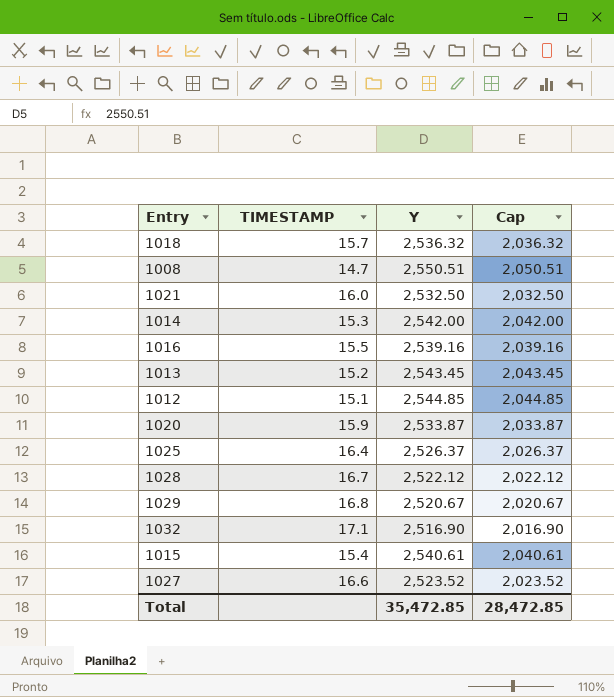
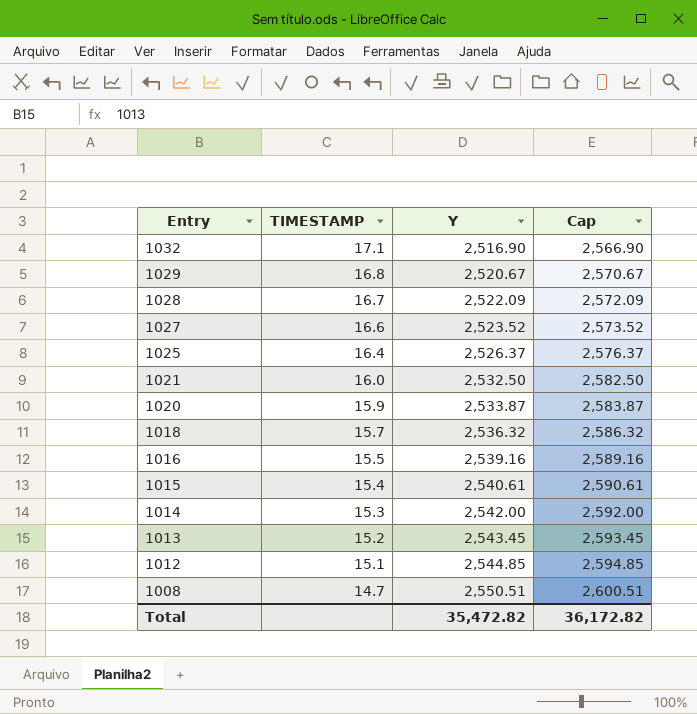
row order: none -> Entry descending
column Cap | formula: [Y] - 500 -> [Y] + 50
1028 | Y: 2,522.12 -> 2,522.09
Total | Y: 35,472.85 -> 35,472.82
Total | Cap: 28,472.85 -> 36,172.82

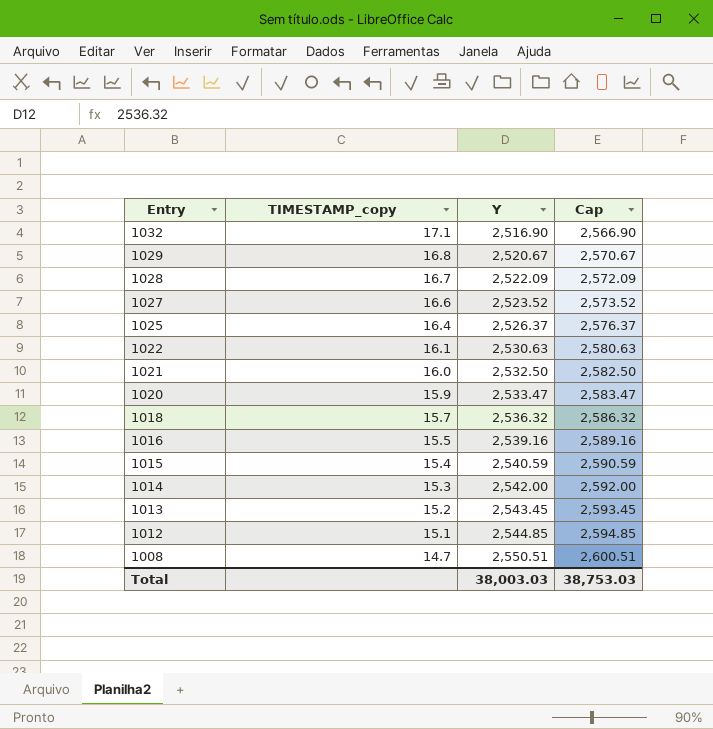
column name: TIMESTAMP -> TIMESTAMP_copy
row 1022: none -> 16.1 | 2,530.63 | 2,580.63
1020 | Y: 2,533.87 -> 2,533.47
1020 | Cap: 2,583.87 -> 2,583.47
1015 | Y: 2,540.61 -> 2,540.59
1015 | Cap: 2,590.61 -> 2,590.59
Total | Y: 35,472.82 -> 38,003.03
Total | Cap: 36,172.82 -> 38,753.03

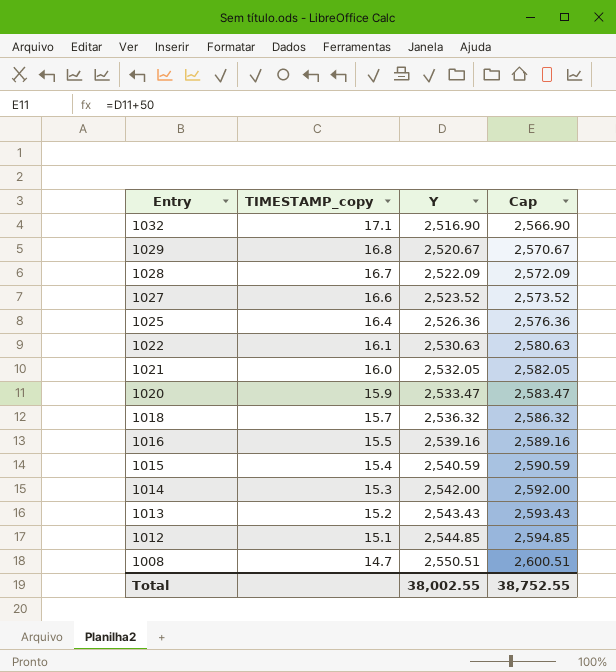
1025 | Y: 2,526.37 -> 2,526.36
1025 | Cap: 2,576.37 -> 2,576.36
1021 | Y: 2,532.50 -> 2,532.05
1021 | Cap: 2,582.50 -> 2,582.05
1013 | Y: 2,543.45 -> 2,543.43
1013 | Cap: 2,593.45 -> 2,593.43
Total | Y: 38,003.03 -> 38,002.55
Total | Cap: 38,753.03 -> 38,752.55

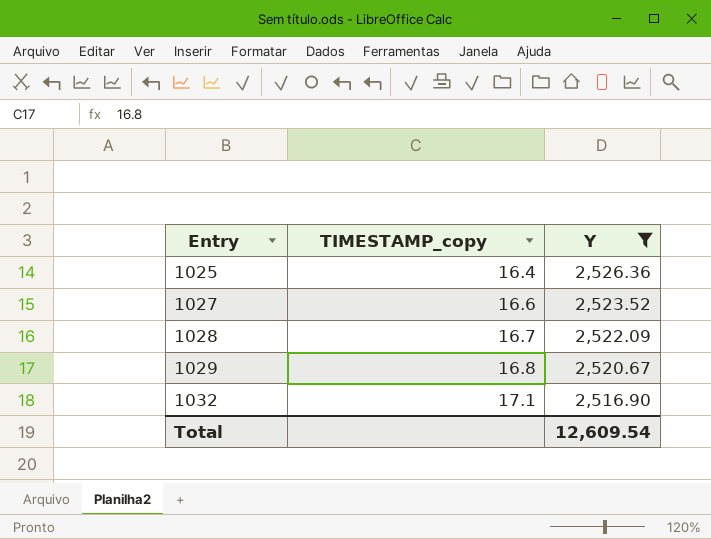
filter: none -> Y <= 2,526.36
row order: Entry descending -> Entry ascending
column Cap | formula: [Y] + 50 -> none
Total | Y: 38,002.55 -> 12,609.54

